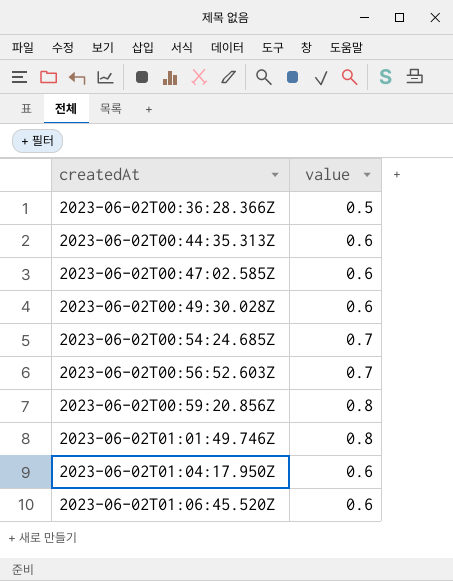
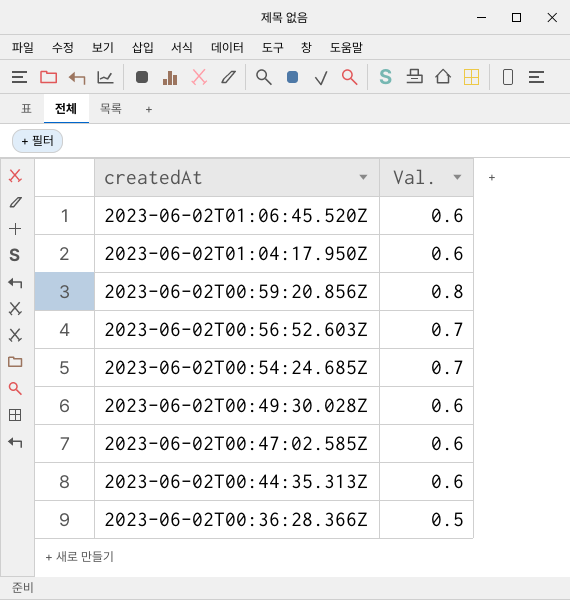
row order: createdAt ascending -> createdAt descending
column name: value -> Val.
row 2023-06-02T01:01:49.746Z: 0.8 -> none

